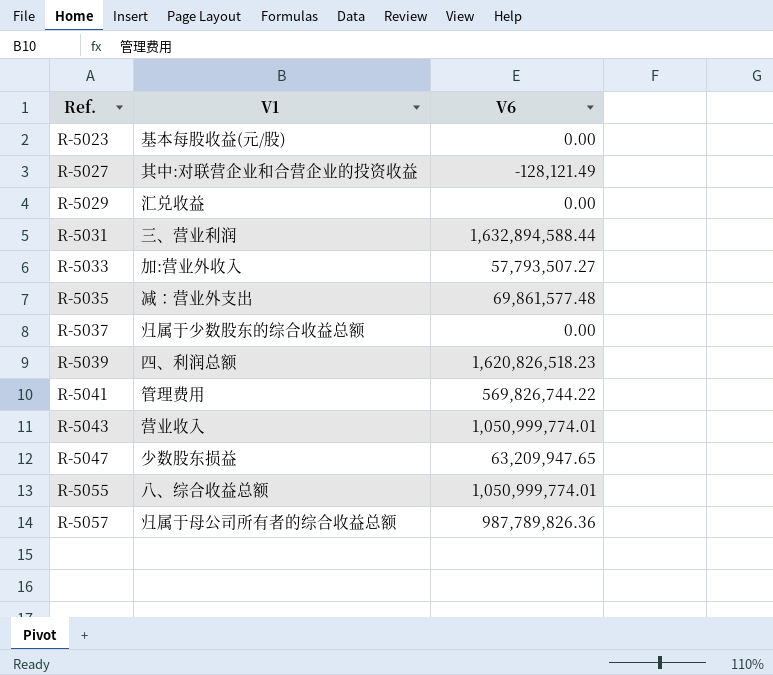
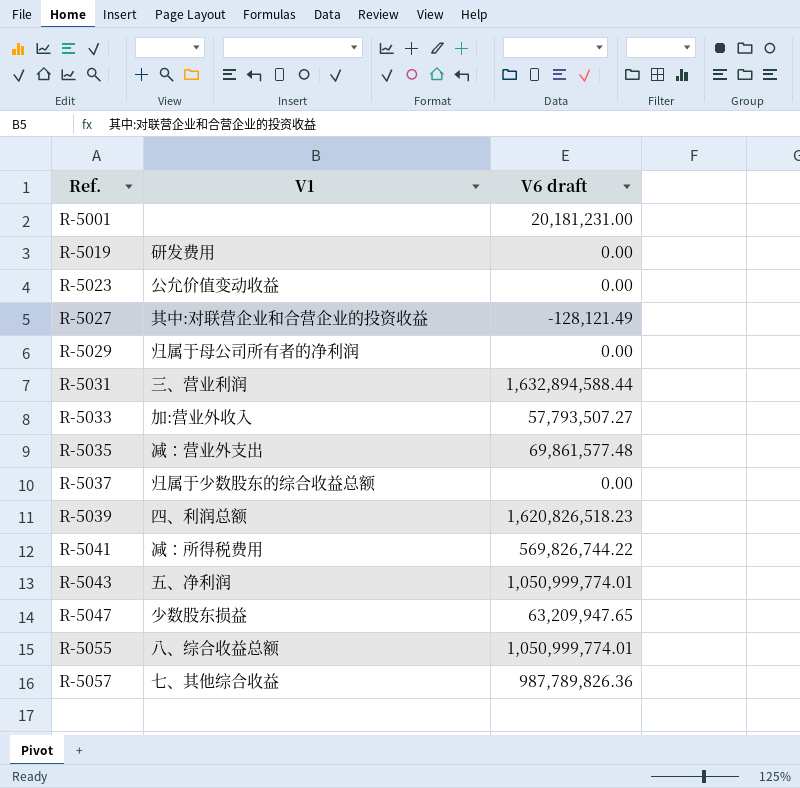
column name: V6 -> V6 draft
row R-5001: none -> none | 20,181,231.00
row R-5019: none -> 研发费用 | 0.00
R-5023 | V1: 基本每股收益(元/股) -> 公允价值变动收益
R-5029 | V1: 汇兑收益 -> 归属于母公司所有者的净利润
R-5041 | V1: 管理费用 -> 减：所得税费用
R-5043 | V1: 营业收入 -> 五、净利润
R-5057 | V1: 归属于母公司所有者的综合收益总额 -> 七、其他综合收益

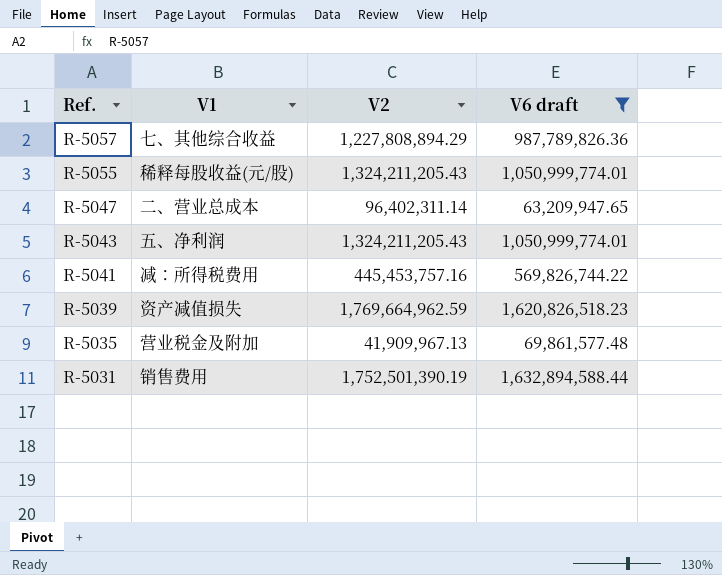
filter: none -> V6 draft >= 63,209,947.65
row order: Ref. ascending -> Ref. descending
column V2 | position: none -> 3
R-5055 | V1: 八、综合收益总额 -> 稀释每股收益(元/股)
R-5047 | V1: 少数股东损益 -> 二、营业总成本
R-5039 | V1: 四、利润总额 -> 资产减值损失
R-5035 | V1: 减：营业外支出 -> 营业税金及附加
R-5031 | V1: 三、营业利润 -> 销售费用

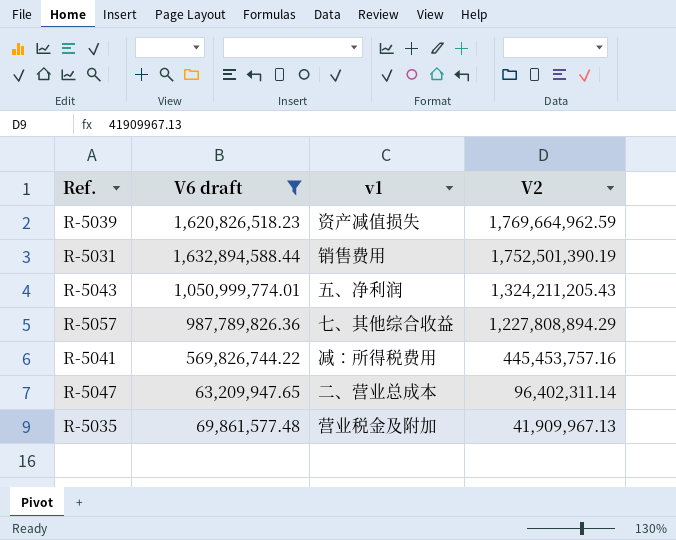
row order: Ref. descending -> V2 descending
column V6 draft | position: 4 -> 2
column name: V1 -> v1
row R-5055: 稀释每股收益(元/股) | 1,324,211,205.43 | 1,050,999,774.01 -> none

